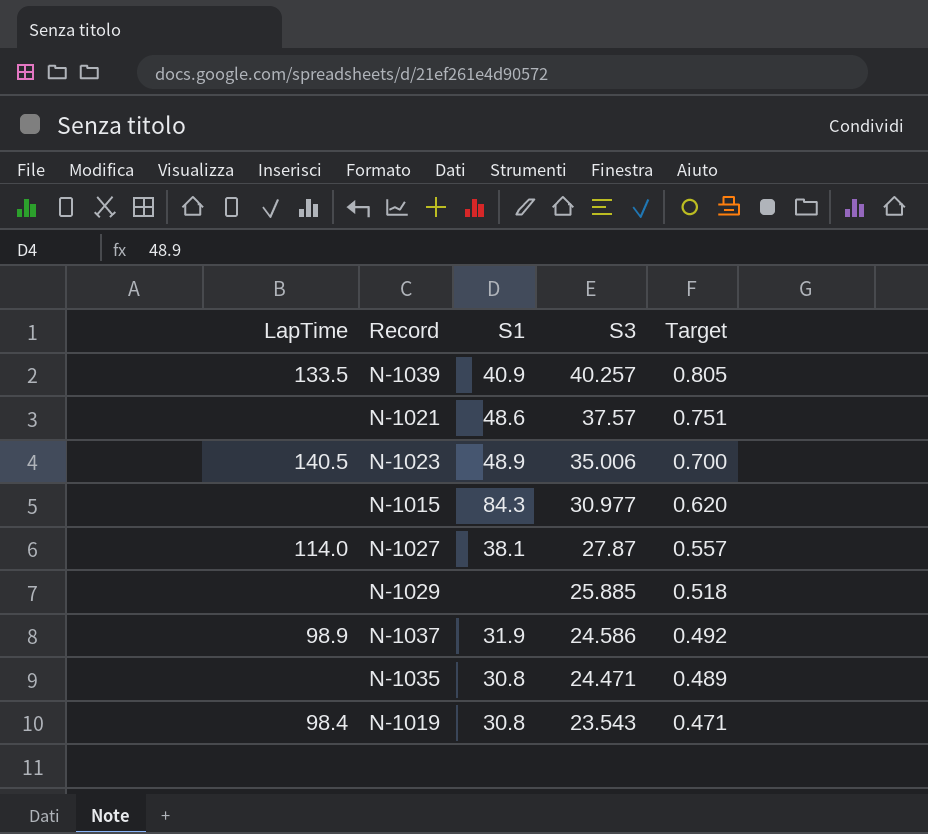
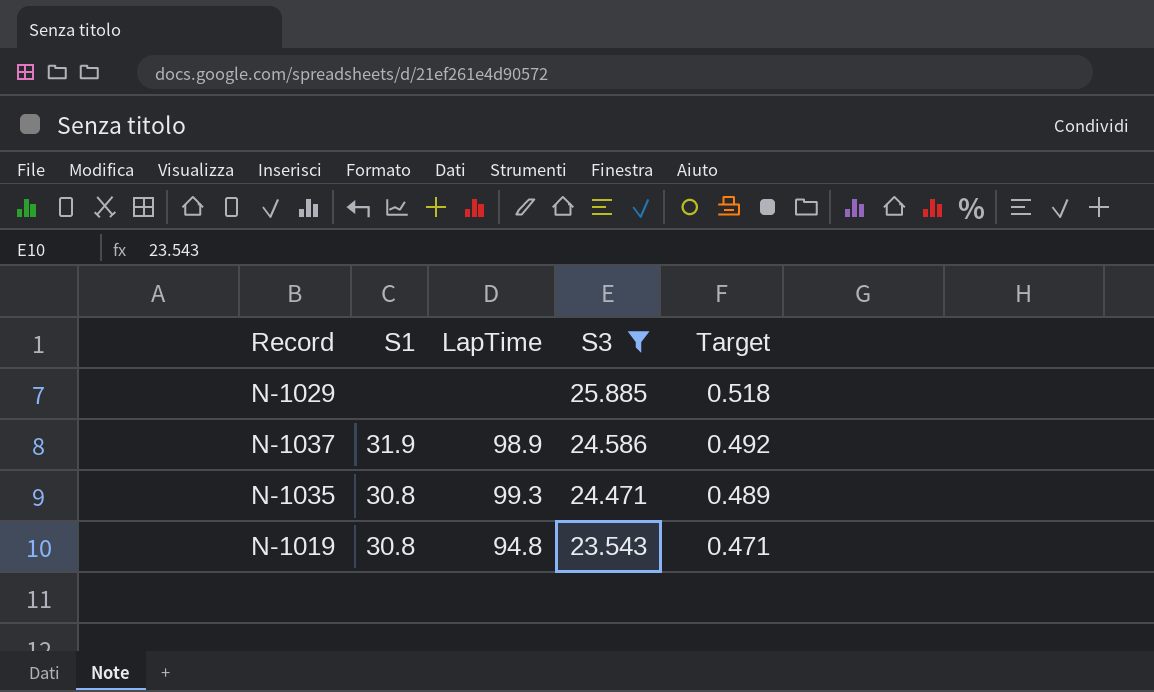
filter: none -> S3 <= 25.885
column LapTime | position: 1 -> 3
N-1035 | LapTime: none -> 99.3
N-1019 | LapTime: 98.4 -> 94.8

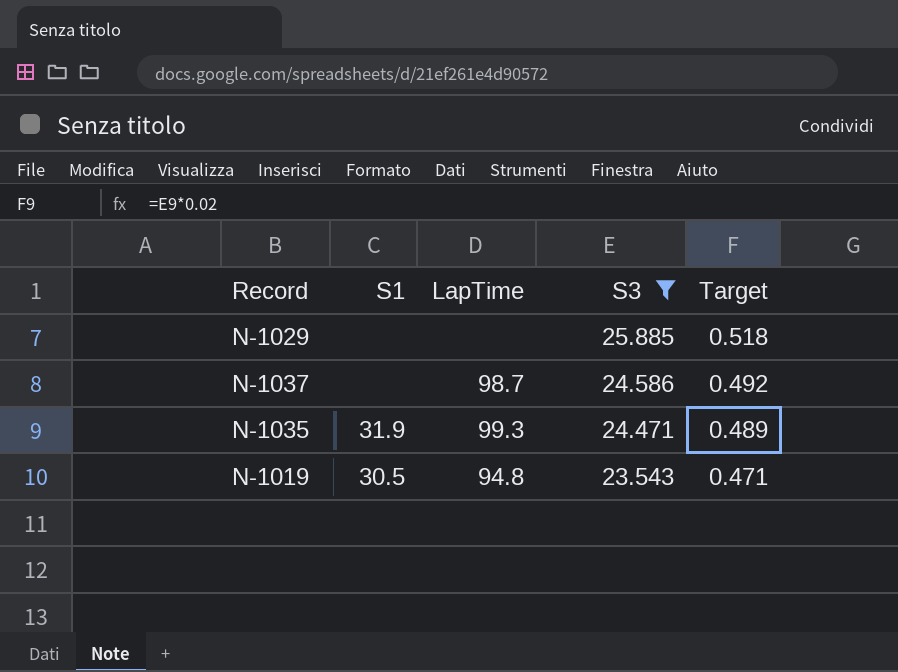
N-1037 | S1: 31.9 -> none
N-1037 | LapTime: 98.9 -> 98.7
N-1035 | S1: 30.8 -> 31.9
N-1019 | S1: 30.8 -> 30.5

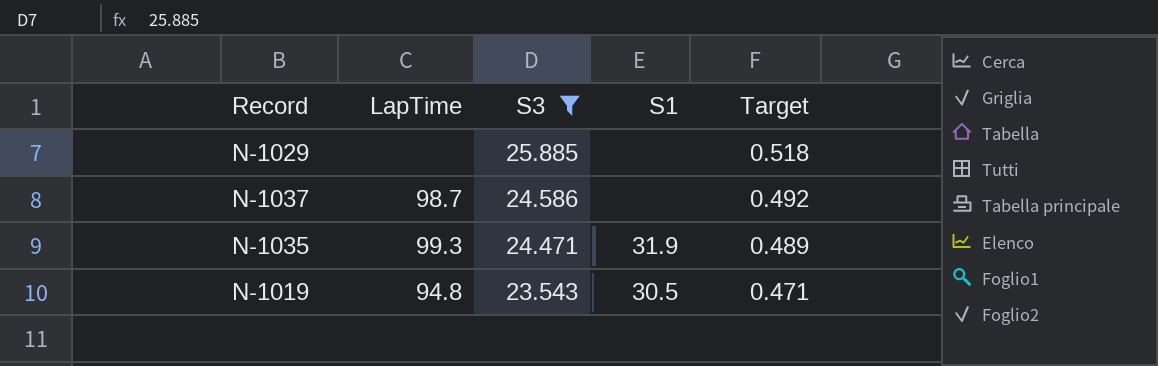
column S1 | position: 2 -> 4

